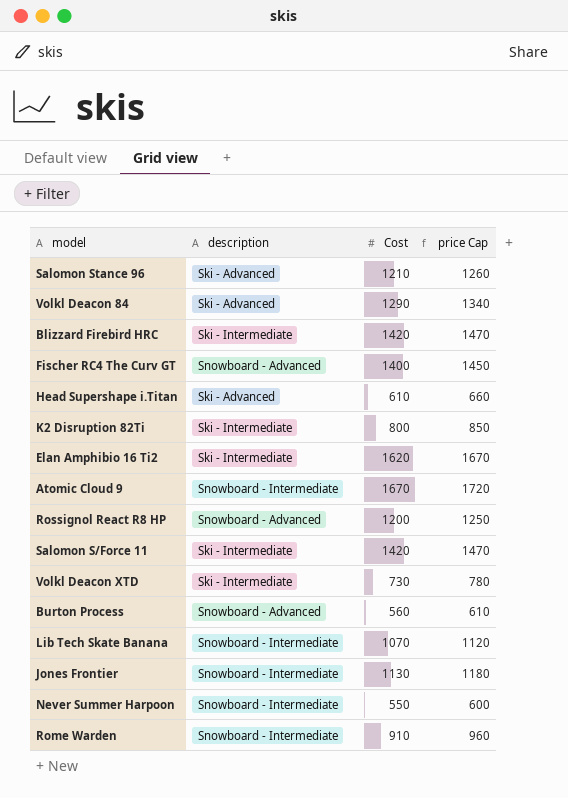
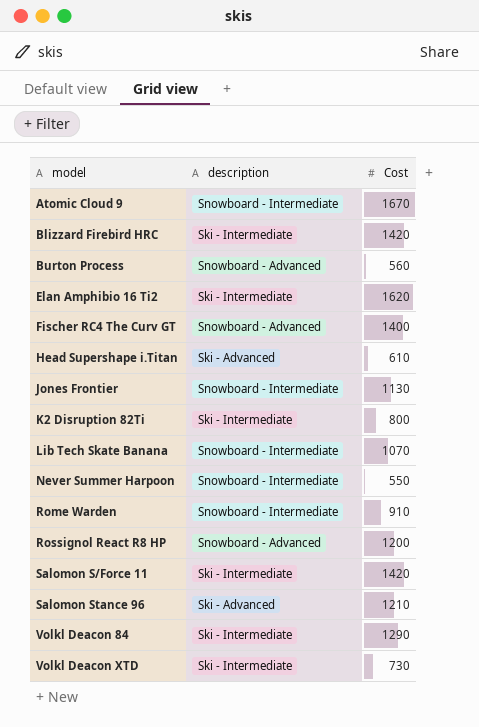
row order: none -> model ascending
column price Cap | formula: [Cost] + 50 -> none
Volkl Deacon 84 | description: Ski - Advanced -> Ski - Intermediate

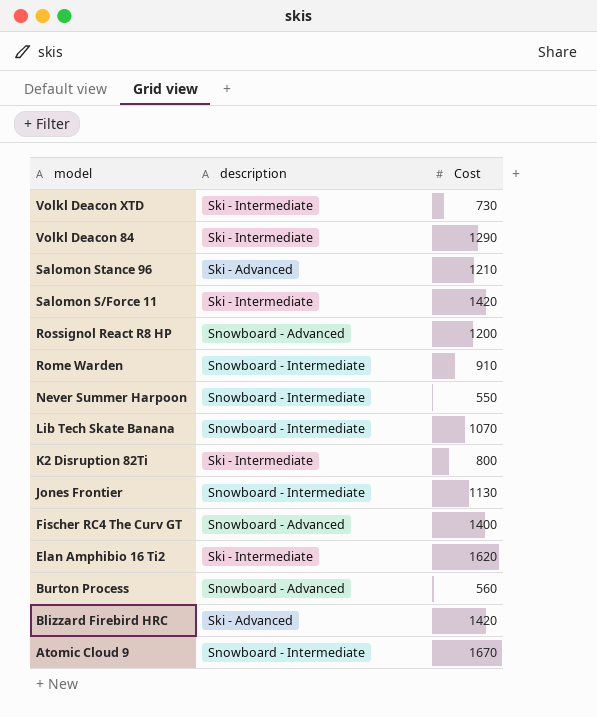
row order: model ascending -> model descending
row Head Supershape i.Titan: Ski - Advanced | 610 -> none
Blizzard Firebird HRC | description: Ski - Intermediate -> Ski - Advanced

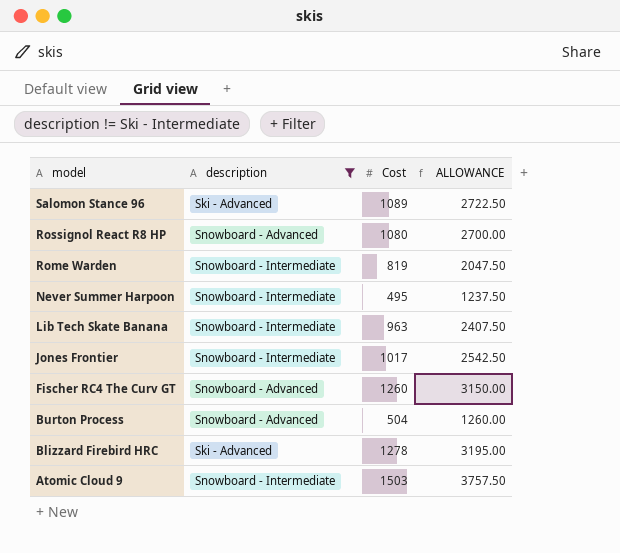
filter: none -> description != Ski - Intermediate
column ALLOWANCE | formula: none -> [Cost] * 2.5
Salomon Stance 96 | Cost: 1210 -> 1089
Rossignol React R8 HP | Cost: 1200 -> 1080
Rome Warden | Cost: 910 -> 819
Never Summer Harpoon | Cost: 550 -> 495
Lib Tech Skate Banana | Cost: 1070 -> 963
Jones Frontier | Cost: 1130 -> 1017
Fischer RC4 The Curv GT | Cost: 1400 -> 1260
Burton Process | Cost: 560 -> 504
Blizzard Firebird HRC | Cost: 1420 -> 1278
Atomic Cloud 9 | Cost: 1670 -> 1503

